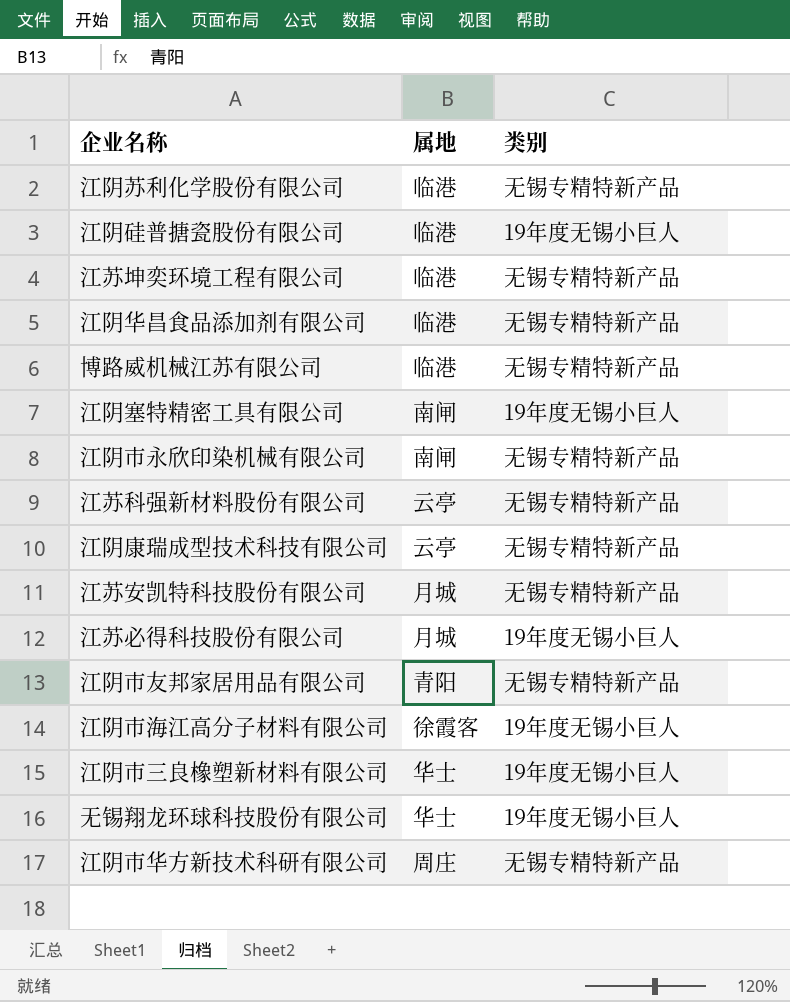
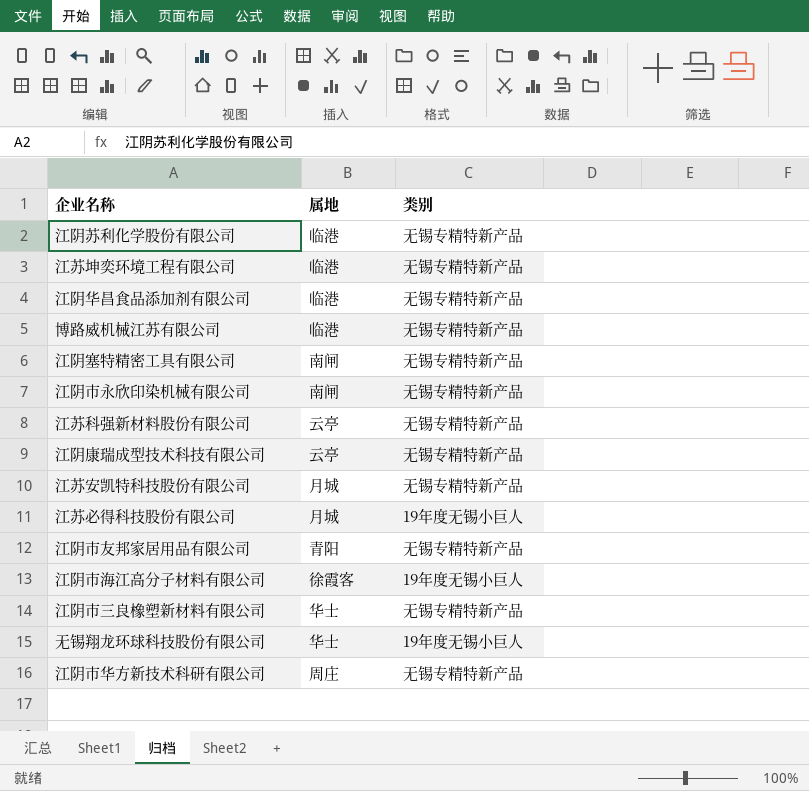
row 江阴硅普搪瓷股份有限公司: 临港 | 19年度无锡小巨人 -> none
江阴塞特精密工具有限公司 | 类别: 19年度无锡小巨人 -> 无锡专精特新产品
江阴市三良橡塑新材料有限公司 | 类别: 19年度无锡小巨人 -> 无锡专精特新产品

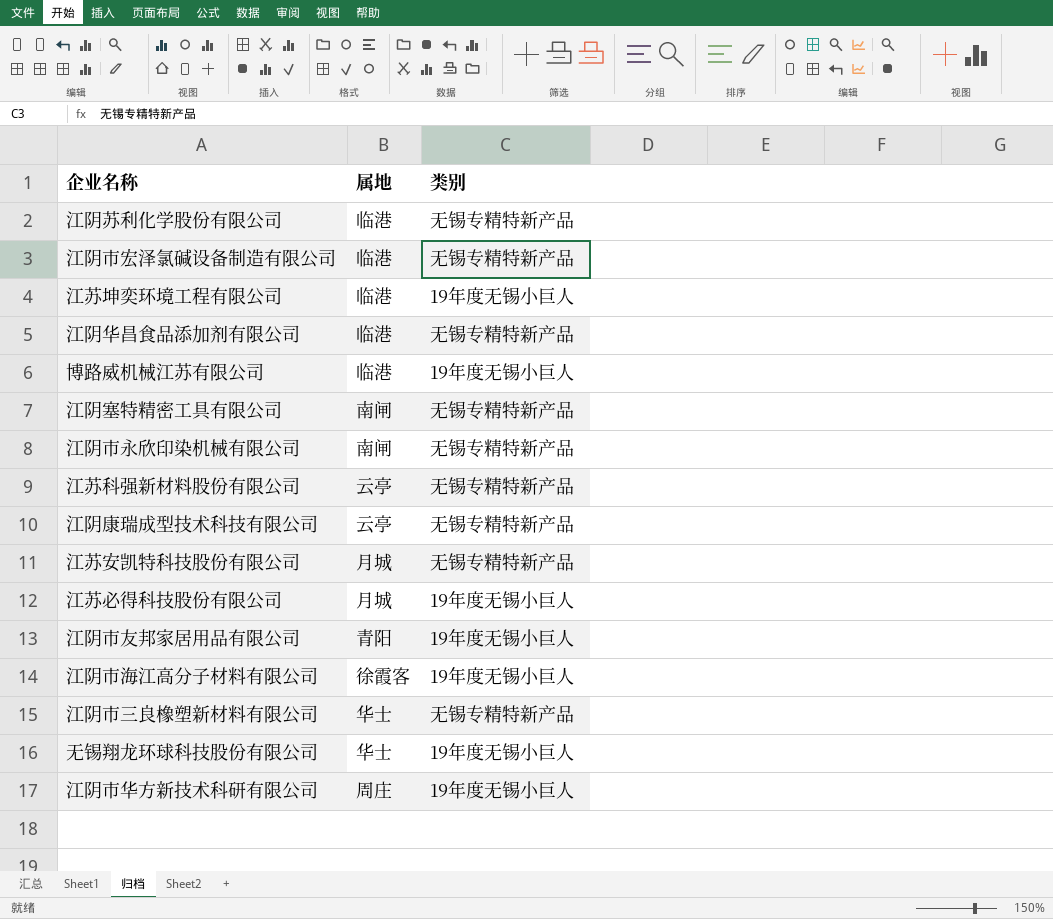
row 江阴市宏泽氯碱设备制造有限公司: none -> 临港 | 无锡专精特新产品
江苏坤奕环境工程有限公司 | 类别: 无锡专精特新产品 -> 19年度无锡小巨人
博路威机械江苏有限公司 | 类别: 无锡专精特新产品 -> 19年度无锡小巨人
江阴市友邦家居用品有限公司 | 类别: 无锡专精特新产品 -> 19年度无锡小巨人
江阴市华方新技术科研有限公司 | 类别: 无锡专精特新产品 -> 19年度无锡小巨人

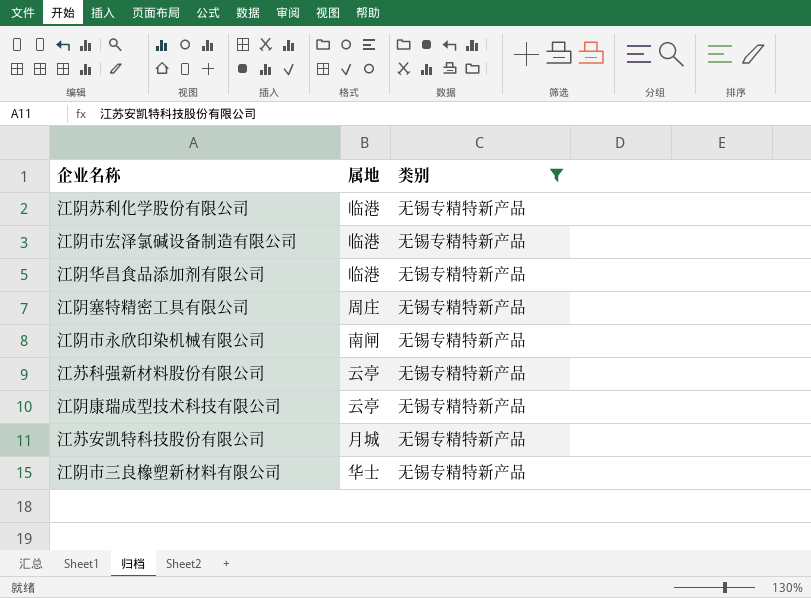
filter: none -> 类别 = 无锡专精特新产品
江阴塞特精密工具有限公司 | 属地: 南闸 -> 周庄

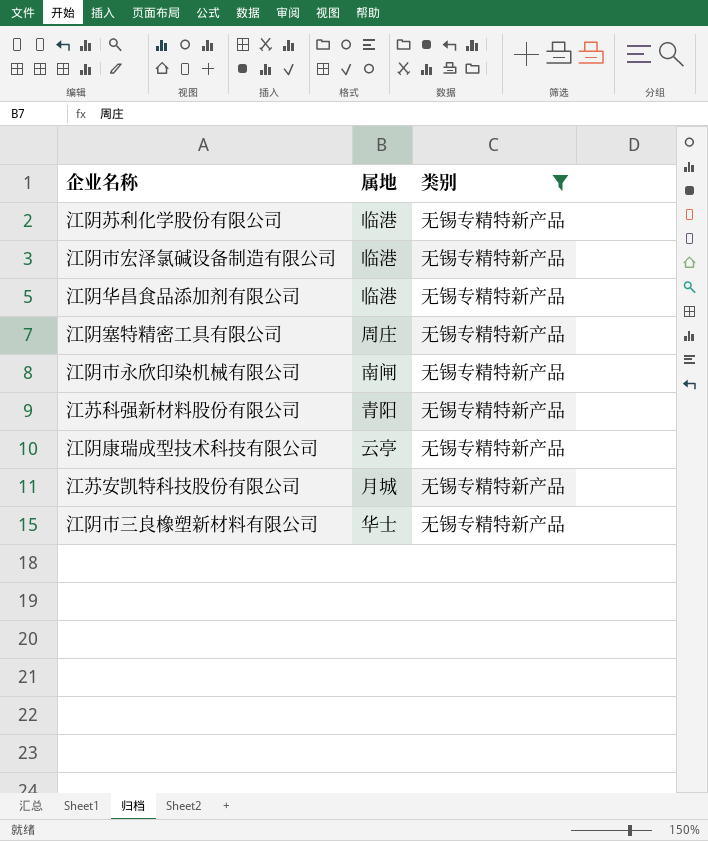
江苏科强新材料股份有限公司 | 属地: 云亭 -> 青阳

